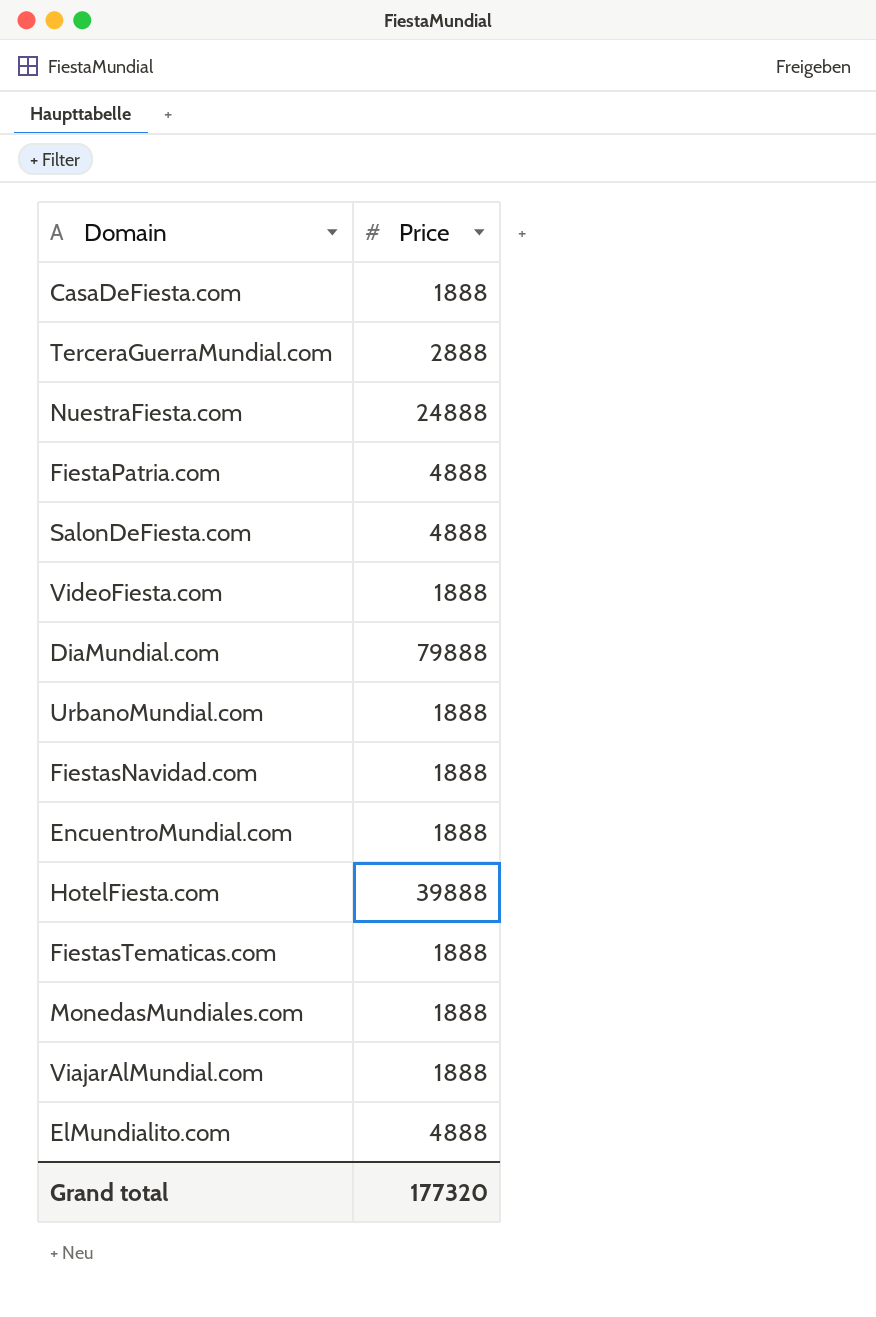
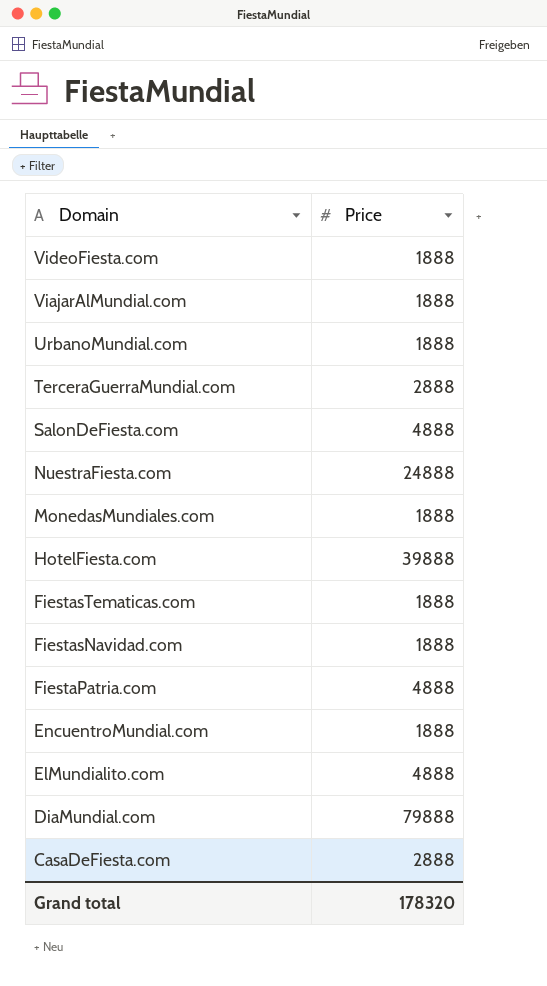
row order: none -> Domain descending
CasaDeFiesta.com | Price: 1888 -> 2888
Grand total | Price: 177320 -> 178320

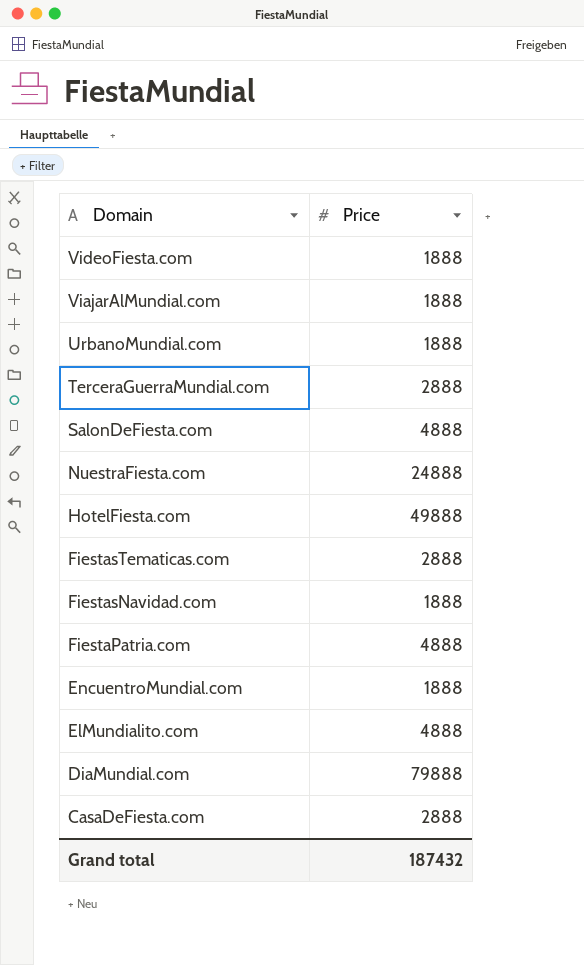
row MonedasMundiales.com: 1888 -> none
HotelFiesta.com | Price: 39888 -> 49888
FiestasTematicas.com | Price: 1888 -> 2888
Grand total | Price: 178320 -> 187432

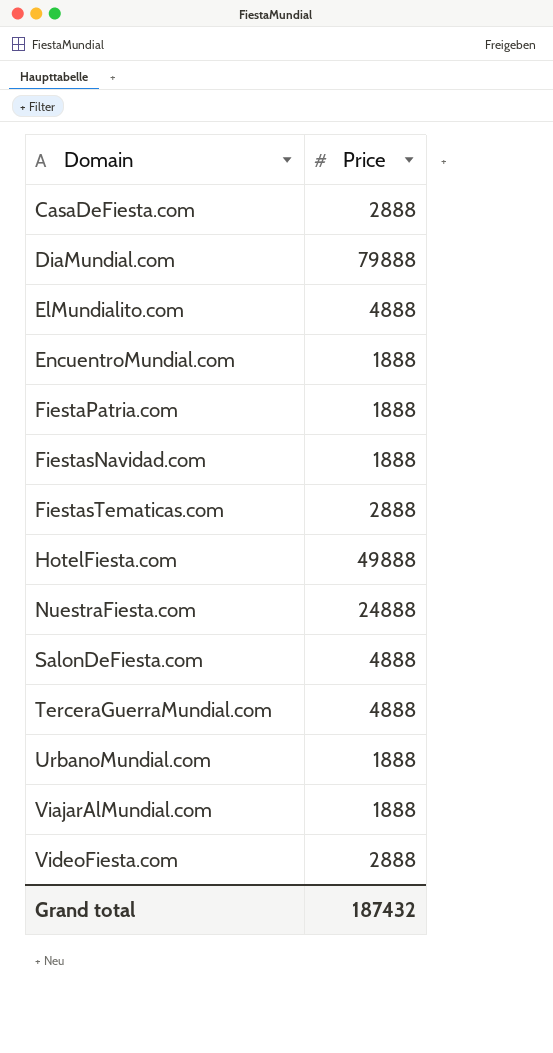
row order: Domain descending -> Domain ascending
FiestaPatria.com | Price: 4888 -> 1888
TerceraGuerraMundial.com | Price: 2888 -> 4888
VideoFiesta.com | Price: 1888 -> 2888

